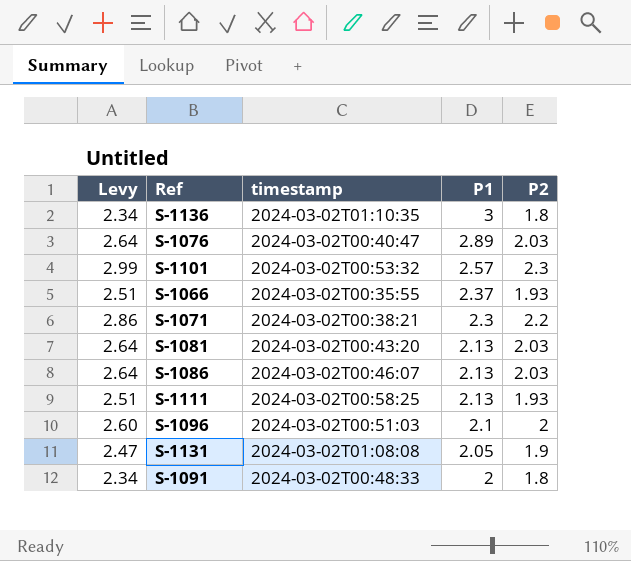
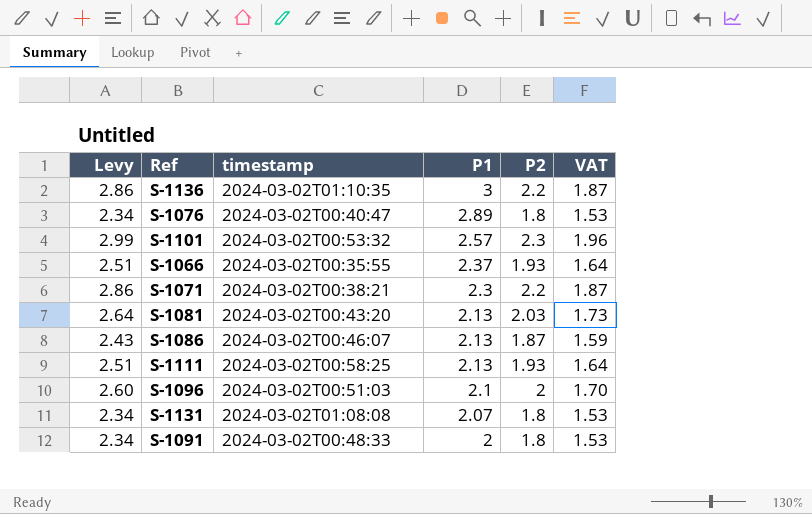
column VAT | formula: none -> [P2] * 0.85
S-1136 | Levy: 2.34 -> 2.86
S-1136 | P2: 1.8 -> 2.2
S-1076 | Levy: 2.64 -> 2.34
S-1076 | P2: 2.03 -> 1.8
S-1086 | Levy: 2.64 -> 2.43
S-1086 | P2: 2.03 -> 1.87
S-1131 | Levy: 2.47 -> 2.34
S-1131 | P1: 2.05 -> 2.07
S-1131 | P2: 1.9 -> 1.8

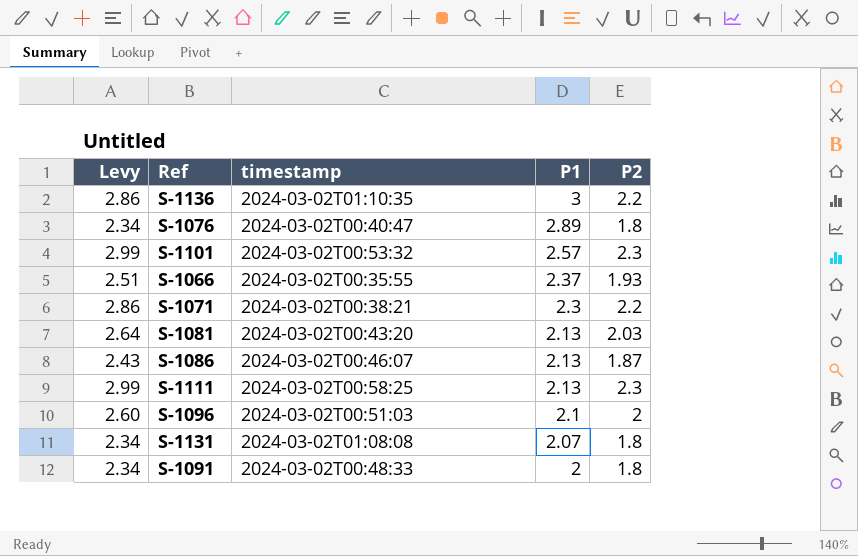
column VAT | formula: [P2] * 0.85 -> none
S-1111 | Levy: 2.51 -> 2.99
S-1111 | P2: 1.93 -> 2.3

